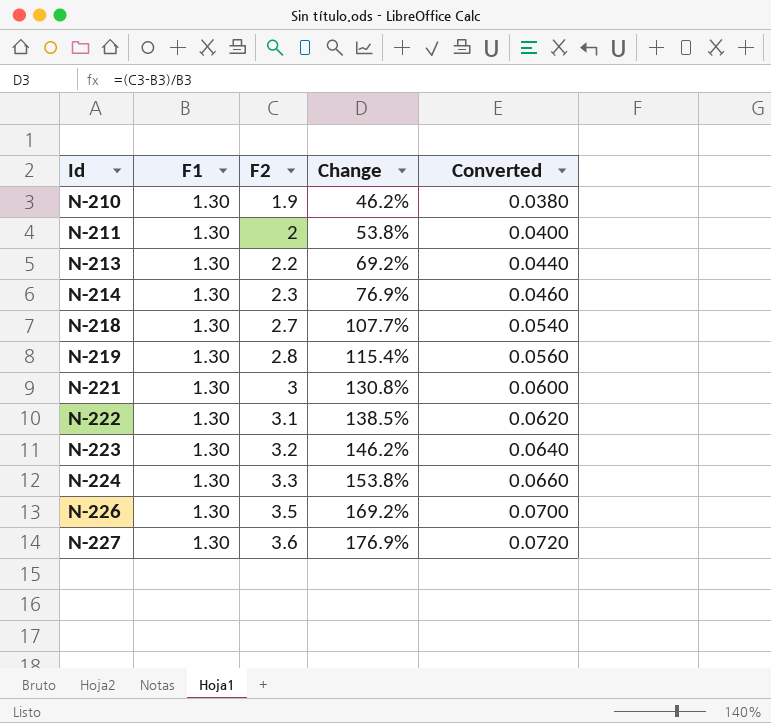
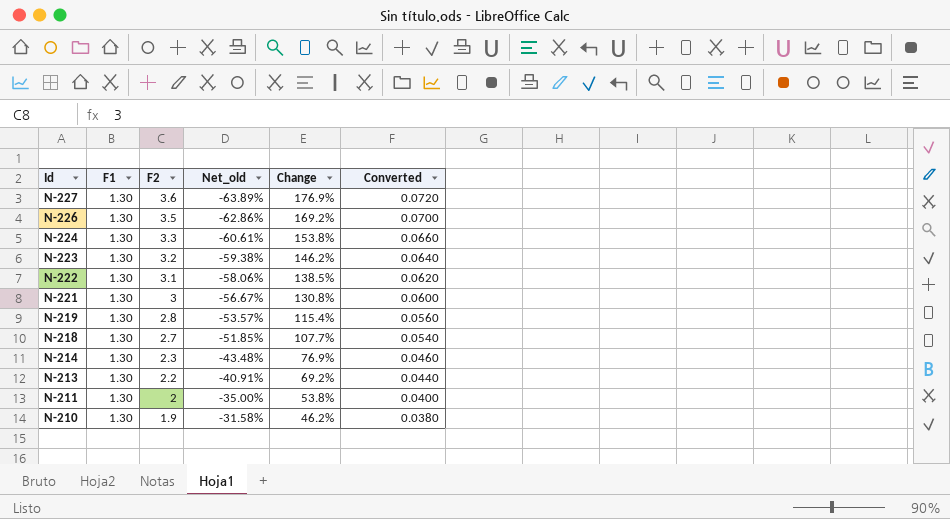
row order: Id ascending -> Id descending
column Net_old | formula: none -> ([F1] - [F2]) / [F2]

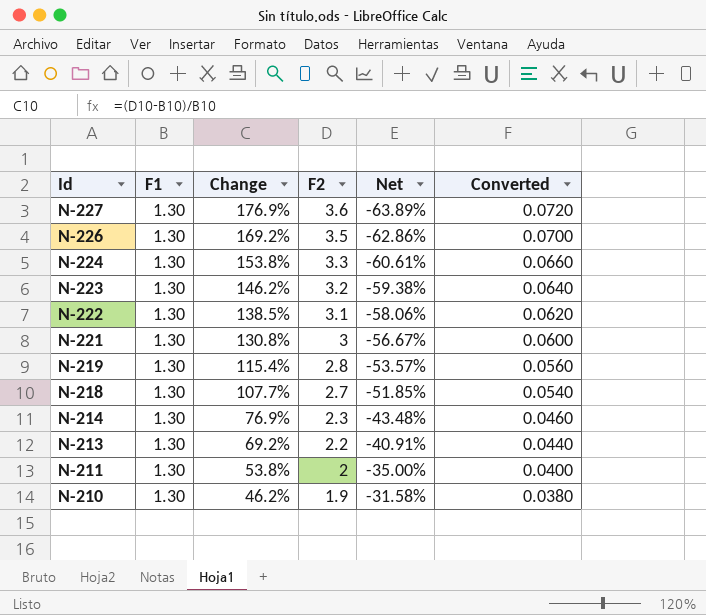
column Change | position: 5 -> 3
column name: Net_old -> Net

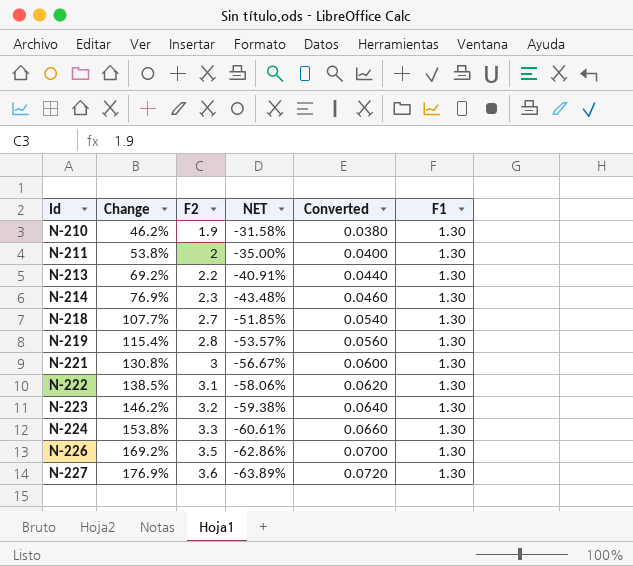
row order: Id descending -> Id ascending
column name: Net -> NET
column F1 | position: 2 -> 6

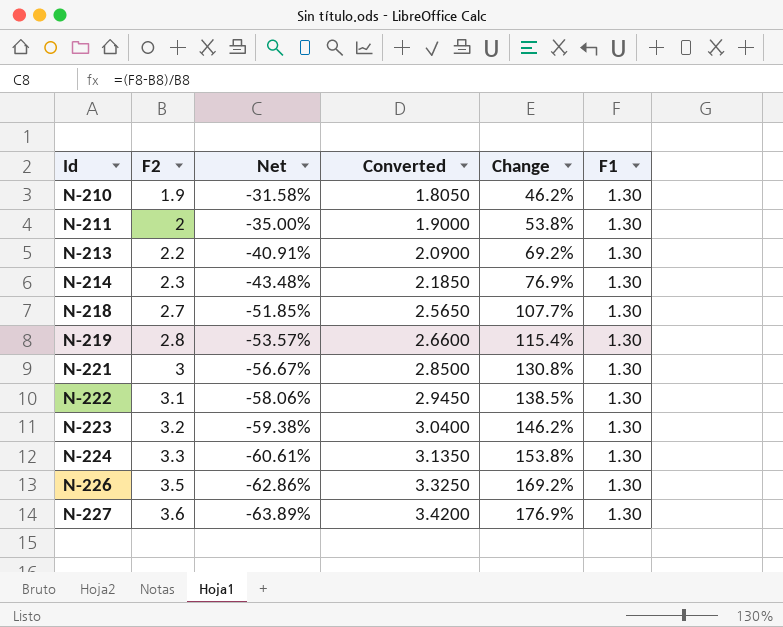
column name: NET -> Net
column Converted | formula: [F2] * 0.02 -> [F2] * 0.95
column Change | position: 2 -> 5

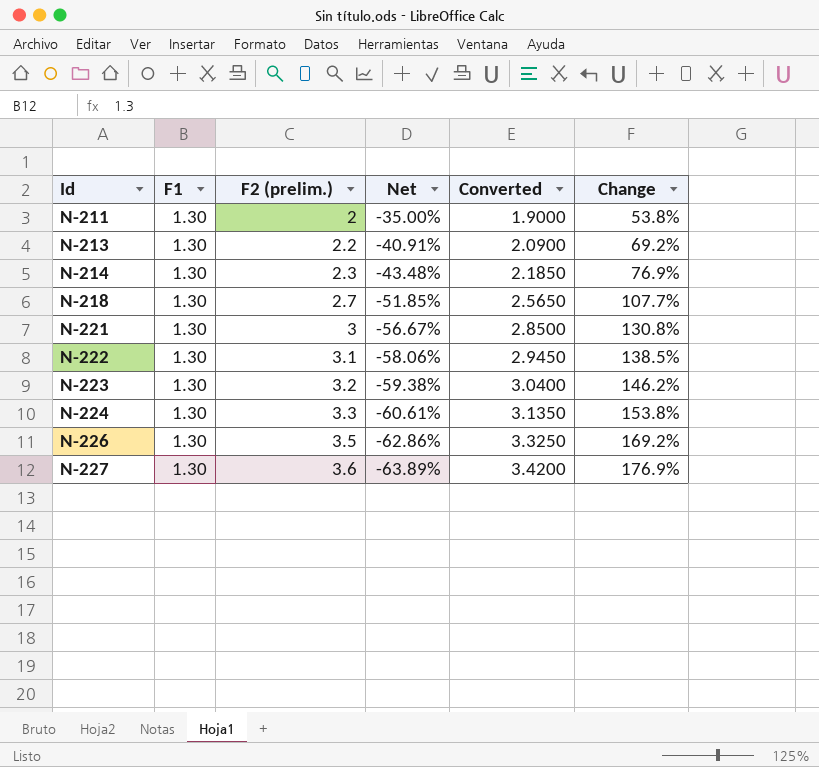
column F1 | position: 6 -> 2
column name: F2 -> F2 (prelim.)
row N-210: 1.9 | -31.58% | 1.8050 | 46.2% | 1.30 -> none
row N-219: 2.8 | -53.57% | 2.6600 | 115.4% | 1.30 -> none

